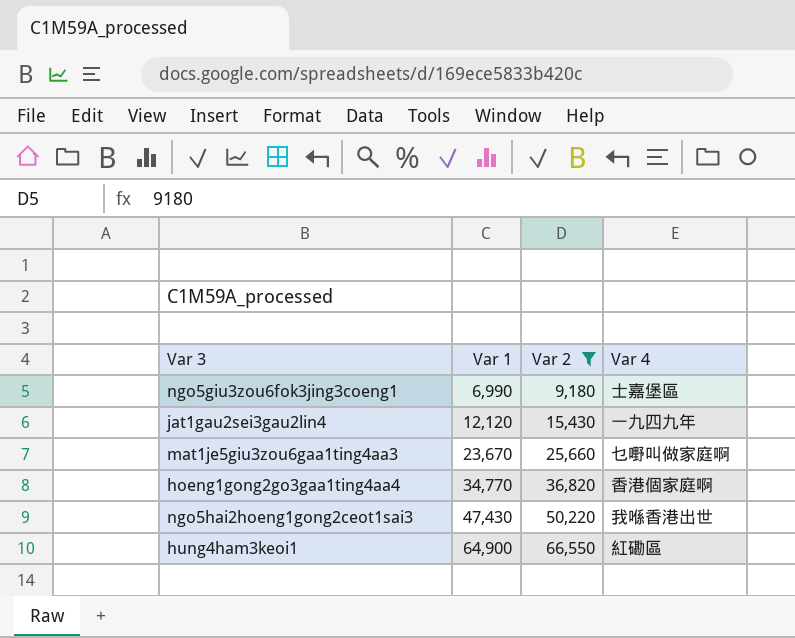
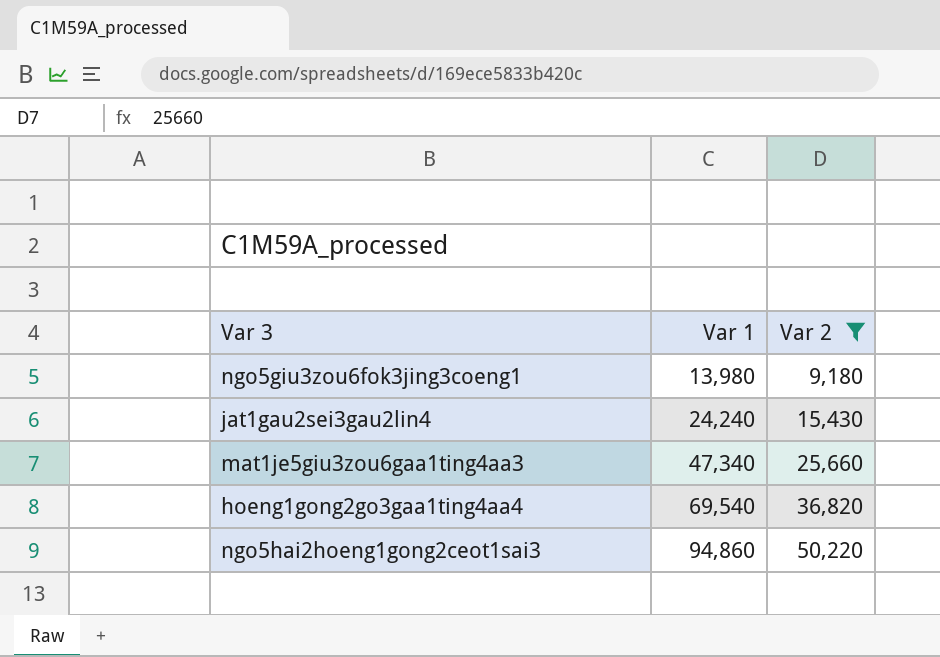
column Var 4 | position: 4 -> none
row hung4ham3keoi1: 64,900 | 66,550 | 紅磡區 -> none
ngo5giu3zou6fok3jing3coeng1 | Var 1: 6,990 -> 13,980
jat1gau2sei3gau2lin4 | Var 1: 12,120 -> 24,240
mat1je5giu3zou6gaa1ting4aa3 | Var 1: 23,670 -> 47,340
hoeng1gong2go3gaa1ting4aa4 | Var 1: 34,770 -> 69,540
ngo5hai2hoeng1gong2ceot1sai3 | Var 1: 47,430 -> 94,860

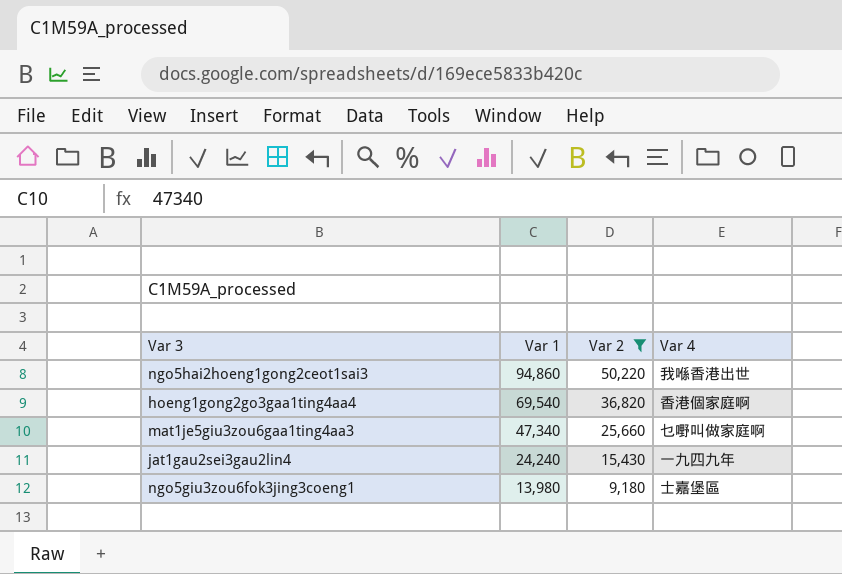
row order: Var 1 ascending -> Var 1 descending
column Var 4 | position: none -> 4

